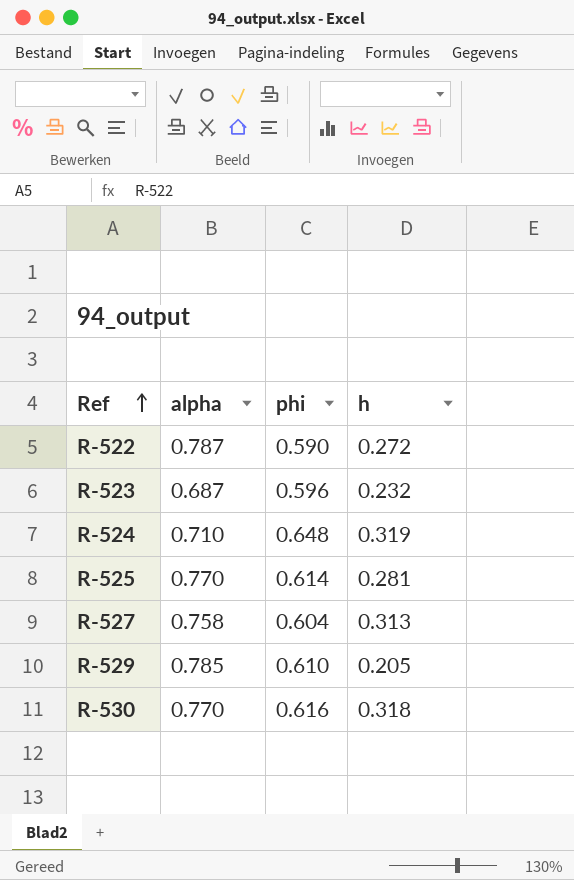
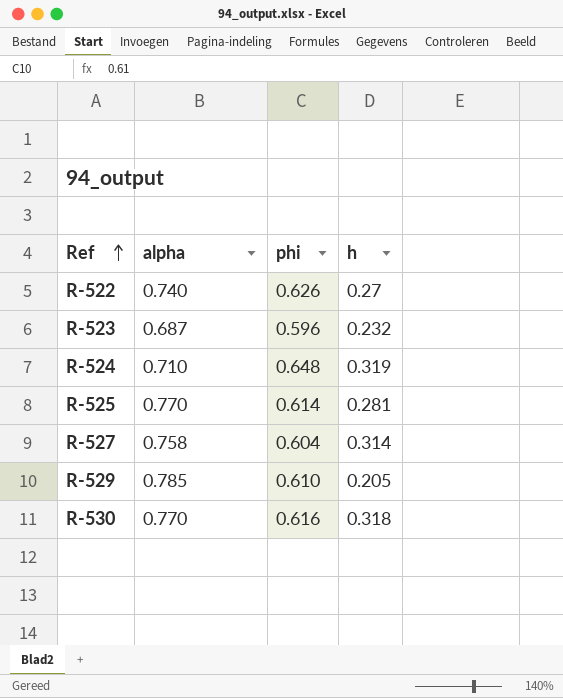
R-522 | alpha: 0.787 -> 0.740
R-522 | phi: 0.590 -> 0.626
R-522 | h: 0.272 -> 0.27
R-527 | h: 0.313 -> 0.314

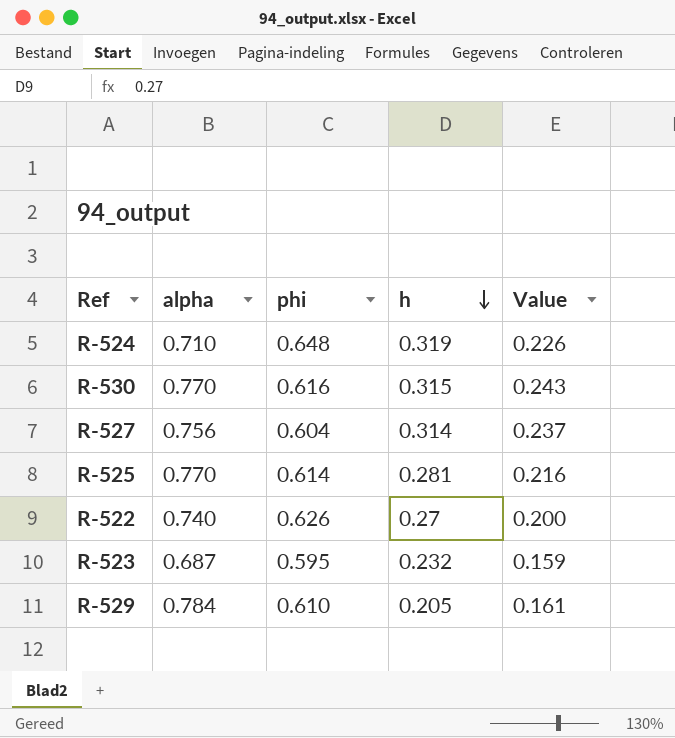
row order: Ref ascending -> h descending
column Value | formula: none -> [alpha] * [h]
R-530 | h: 0.318 -> 0.315
R-527 | alpha: 0.758 -> 0.756
R-523 | phi: 0.596 -> 0.595
R-529 | alpha: 0.785 -> 0.784

